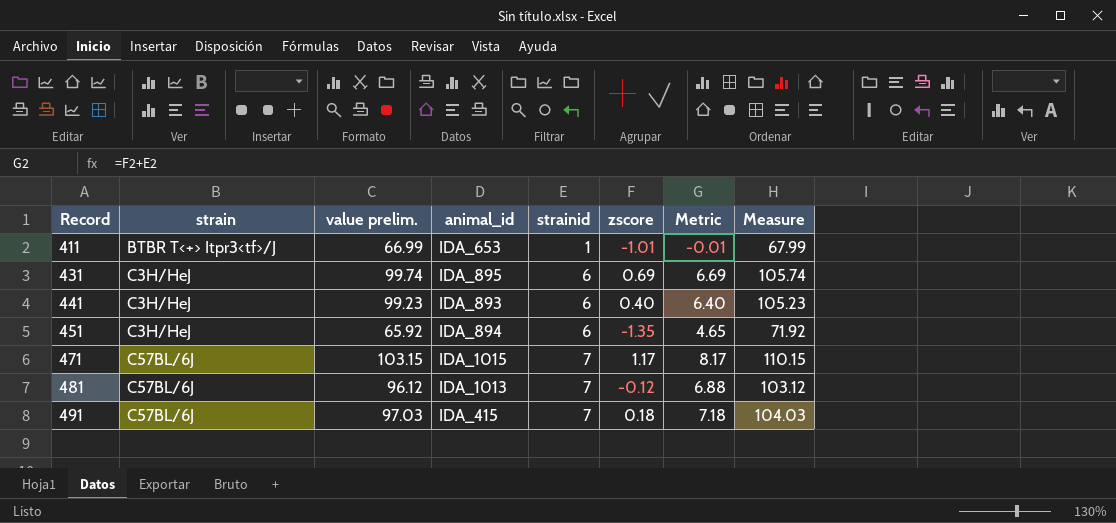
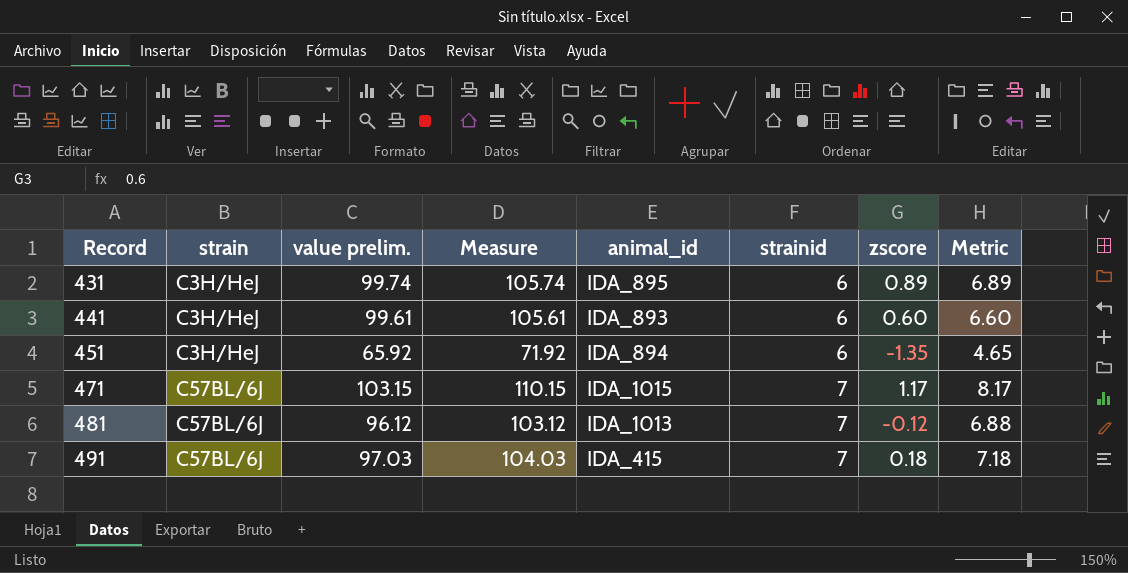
column Measure | position: 8 -> 4
row 411: BTBR T<+> Itpr3<tf>/J | 66.99 | IDA_653 | 1 | -1.01 | -0.01 | 67.99 -> none
431 | zscore: 0.69 -> 0.89
431 | Metric: 6.69 -> 6.89
441 | value prelim.: 99.23 -> 99.61
441 | Measure: 105.23 -> 105.61
441 | zscore: 0.40 -> 0.60
441 | Metric: 6.40 -> 6.60

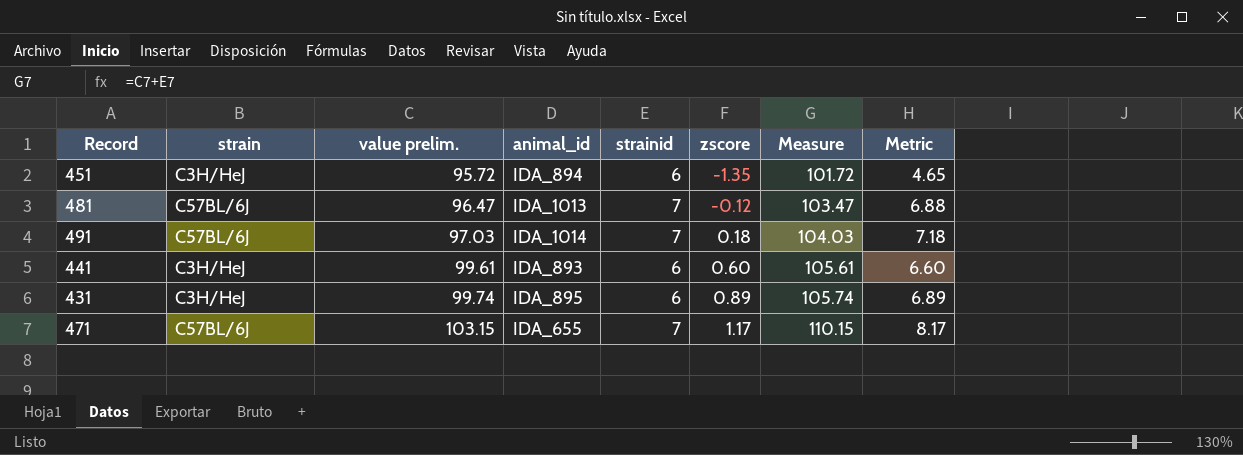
row order: Record ascending -> value prelim. ascending
column Measure | position: 4 -> 7
451 | value prelim.: 65.92 -> 95.72
451 | Measure: 71.92 -> 101.72
481 | value prelim.: 96.12 -> 96.47
481 | Measure: 103.12 -> 103.47
491 | animal_id: IDA_415 -> IDA_1014
471 | animal_id: IDA_1015 -> IDA_655

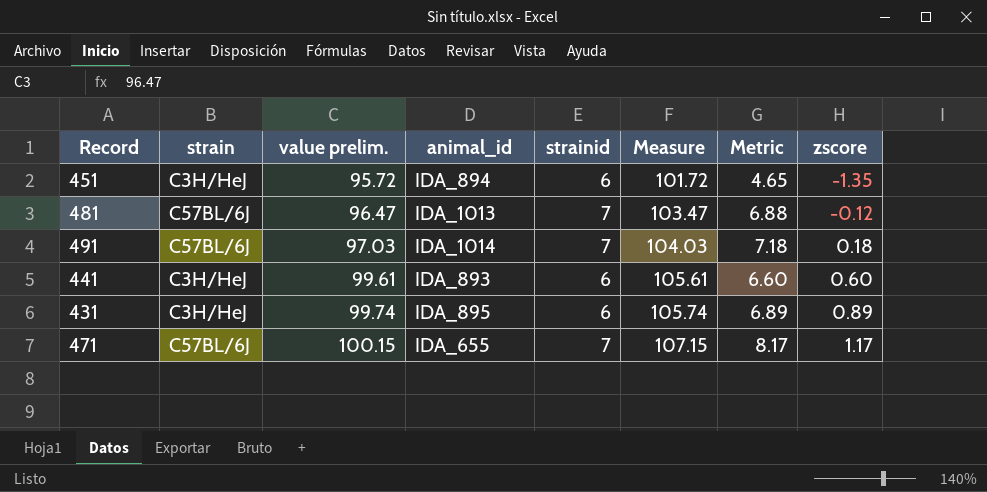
column zscore | position: 6 -> 8
471 | value prelim.: 103.15 -> 100.15
471 | Measure: 110.15 -> 107.15

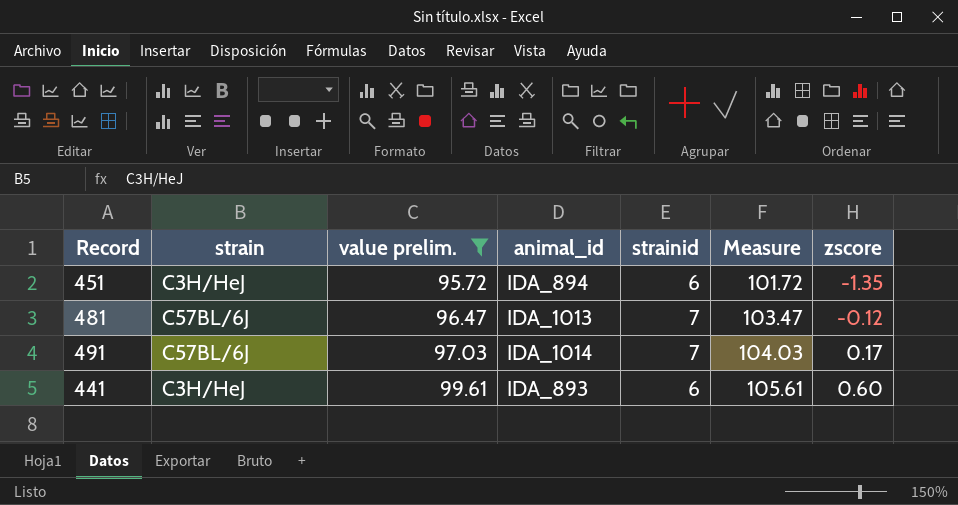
filter: none -> value prelim. <= 99.61
column Metric | formula: [strainid] + [zscore] -> none
491 | zscore: 0.18 -> 0.17

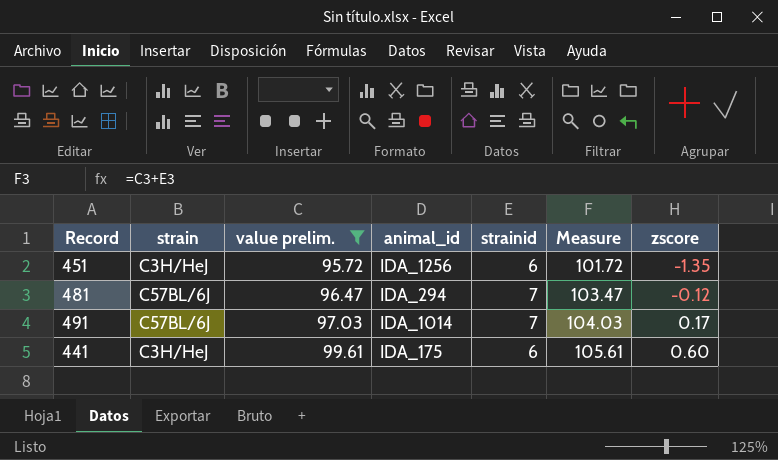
451 | animal_id: IDA_894 -> IDA_1256
481 | animal_id: IDA_1013 -> IDA_294
441 | animal_id: IDA_893 -> IDA_175

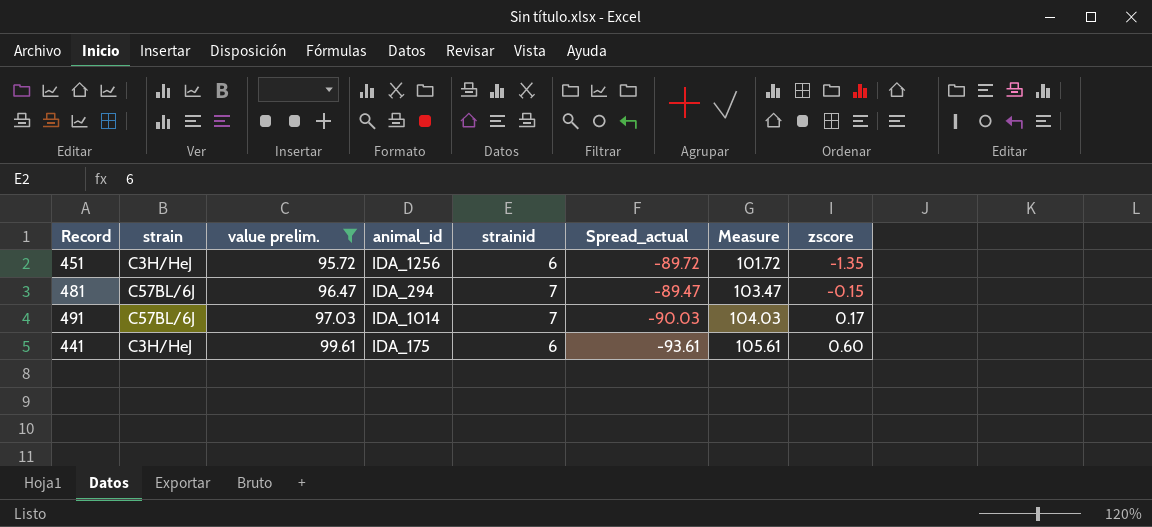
column Spread_actual | formula: none -> [strainid] - [value prelim.]
481 | zscore: -0.12 -> -0.15

